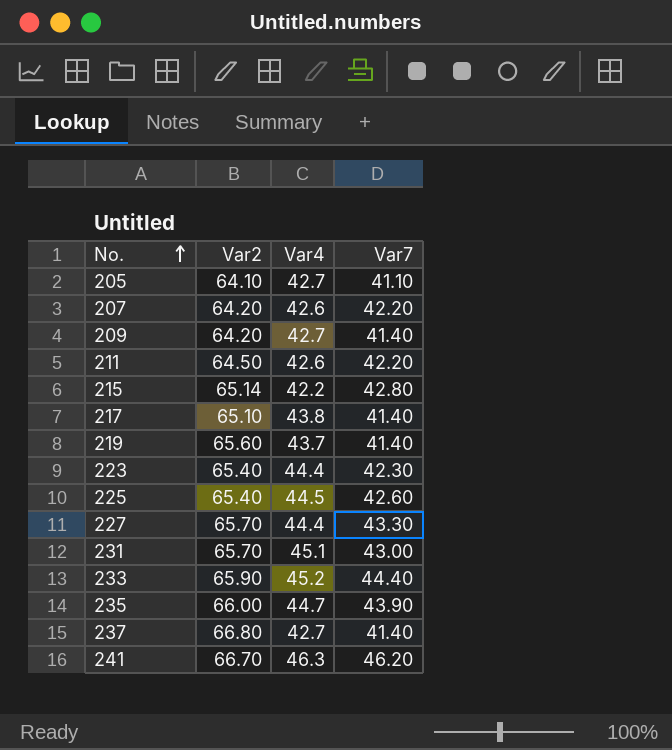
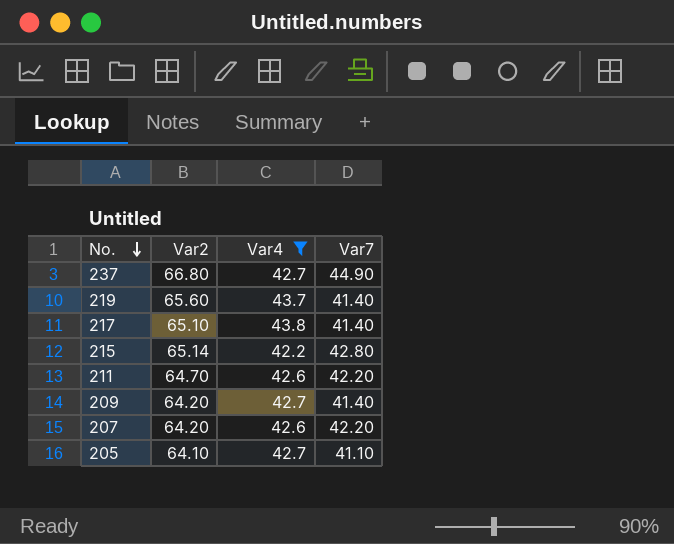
filter: none -> Var4 <= 43.8
row order: No. ascending -> No. descending
237 | Var7: 41.40 -> 44.90
211 | Var2: 64.50 -> 64.70

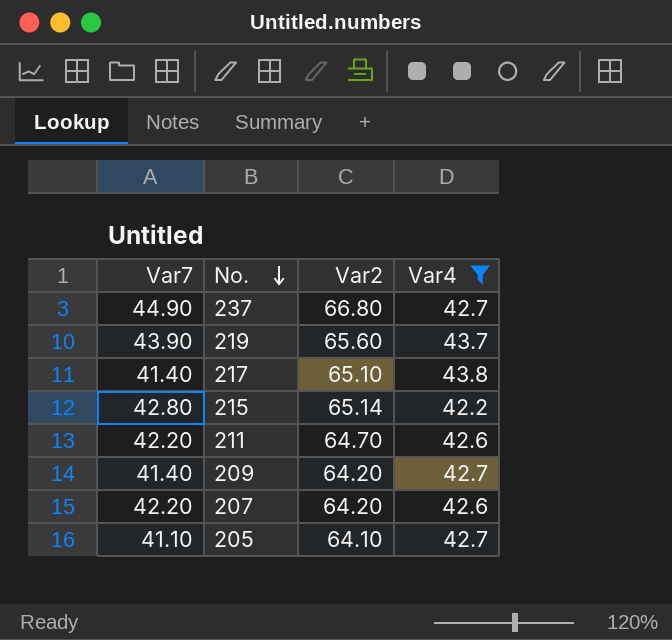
column Var7 | position: 4 -> 1
219 | Var7: 41.40 -> 43.90

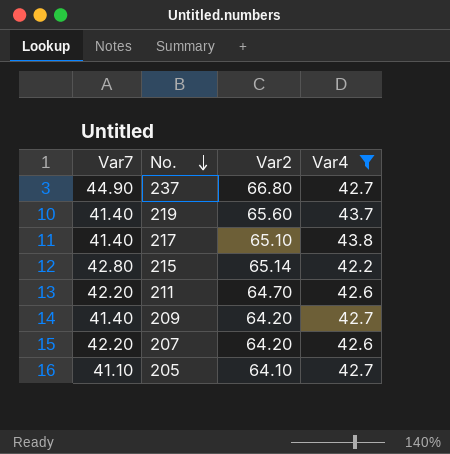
219 | Var7: 43.90 -> 41.40

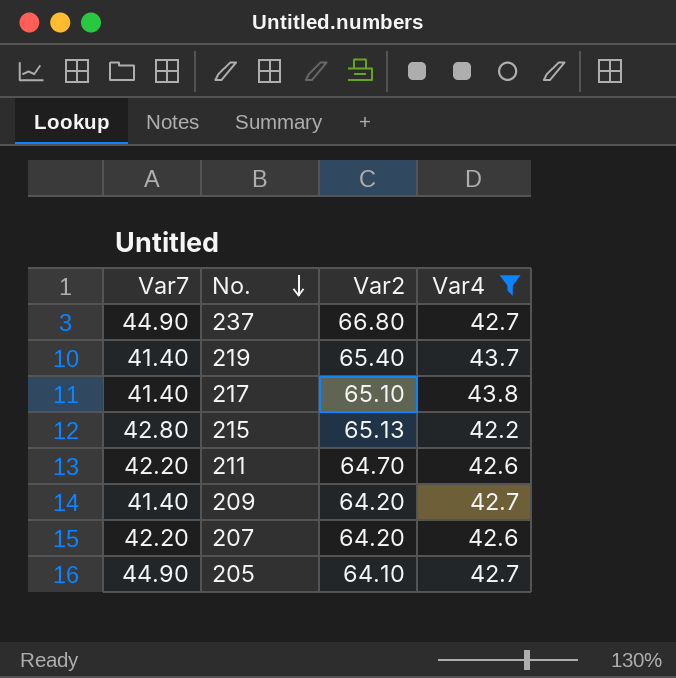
219 | Var2: 65.60 -> 65.40
215 | Var2: 65.14 -> 65.13
205 | Var7: 41.10 -> 44.90

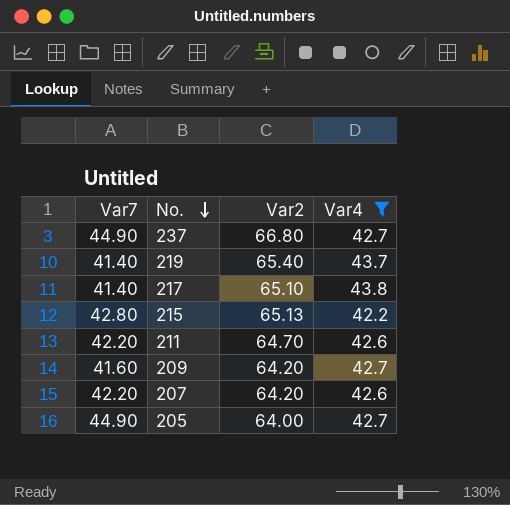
209 | Var7: 41.40 -> 41.60
205 | Var2: 64.10 -> 64.00

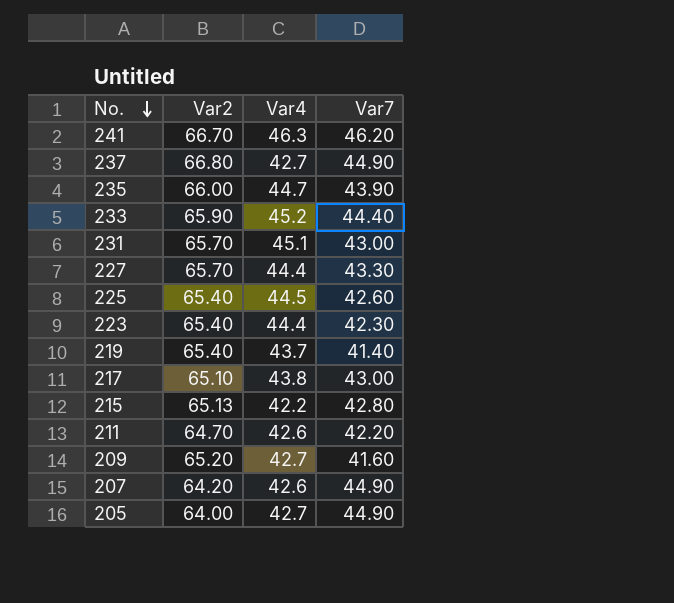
filter: Var4 <= 43.8 -> none
column Var7 | position: 1 -> 4
217 | Var7: 41.40 -> 43.00
209 | Var2: 64.20 -> 65.20
207 | Var7: 42.20 -> 44.90

